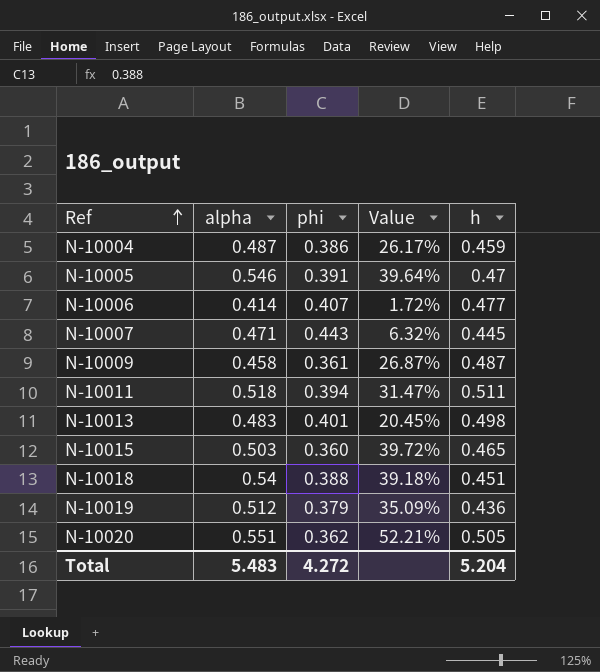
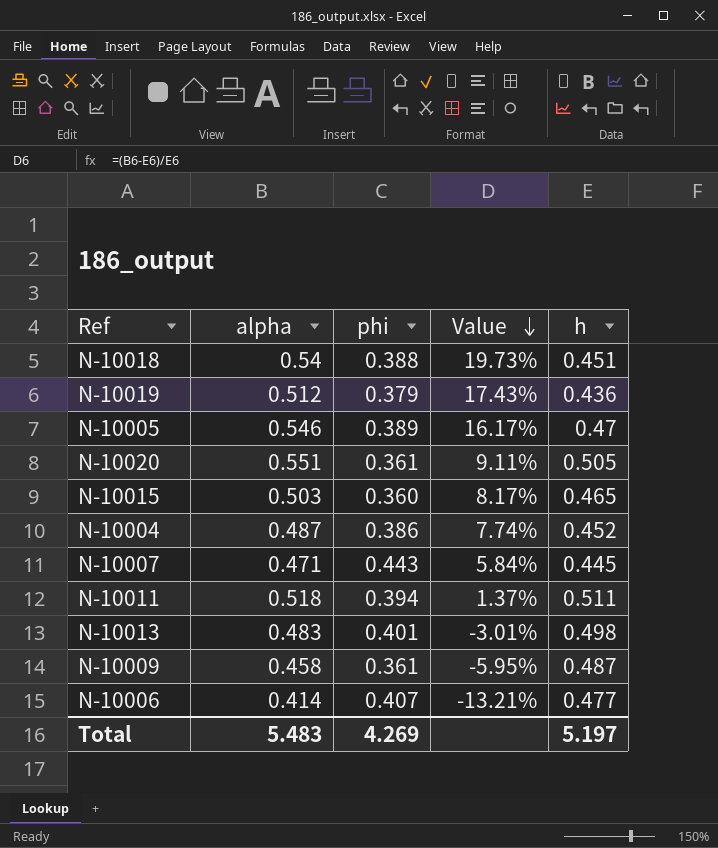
row order: Ref ascending -> Value descending
column Value | formula: ([alpha] - [phi]) / [phi] -> ([alpha] - [h]) / [h]
N-10005 | phi: 0.391 -> 0.389
N-10020 | phi: 0.362 -> 0.361
N-10004 | h: 0.459 -> 0.452
Total | phi: 4.272 -> 4.269
Total | h: 5.204 -> 5.197

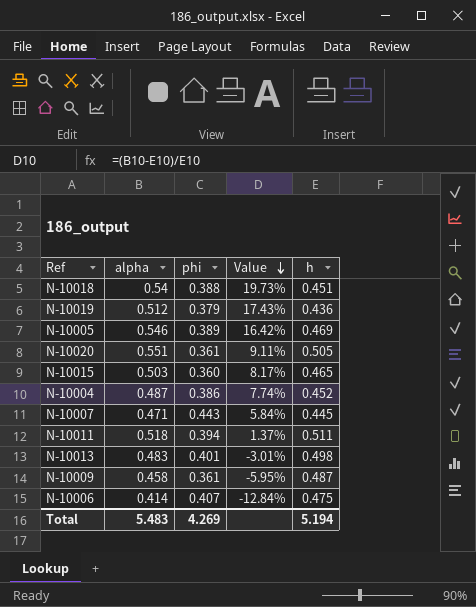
N-10005 | Value: 16.17% -> 16.42%
N-10005 | h: 0.47 -> 0.469
N-10006 | Value: -13.21% -> -12.84%
N-10006 | h: 0.477 -> 0.475
Total | h: 5.197 -> 5.194

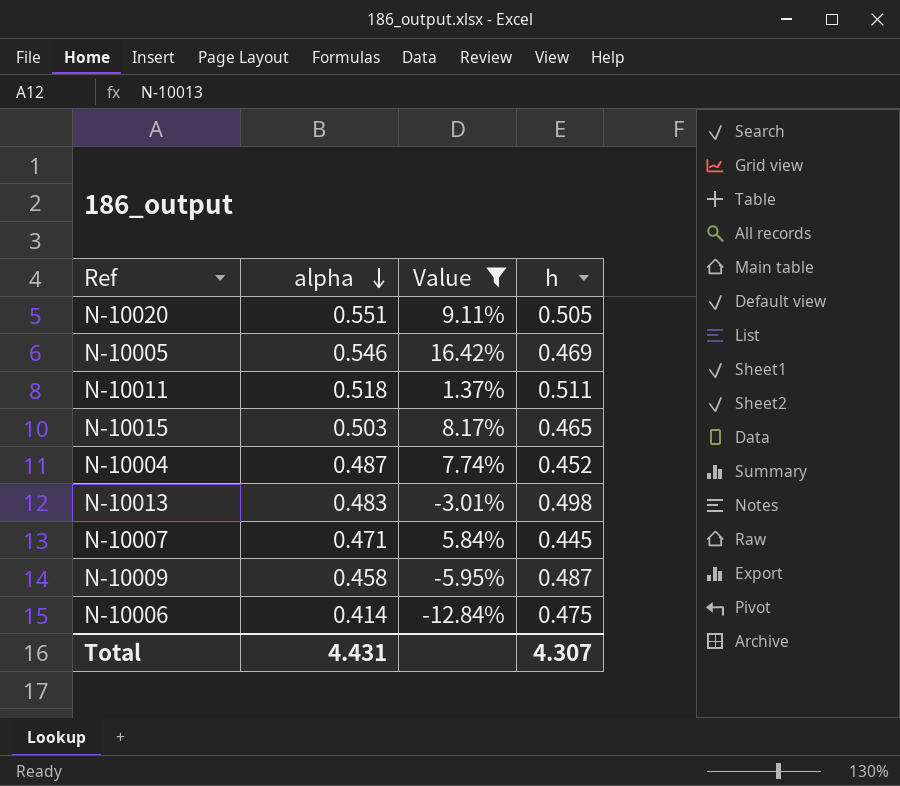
filter: none -> Value <= 16.42%
row order: Value descending -> alpha descending
column phi | position: 3 -> none
Total | alpha: 5.483 -> 4.431
Total | h: 5.194 -> 4.307

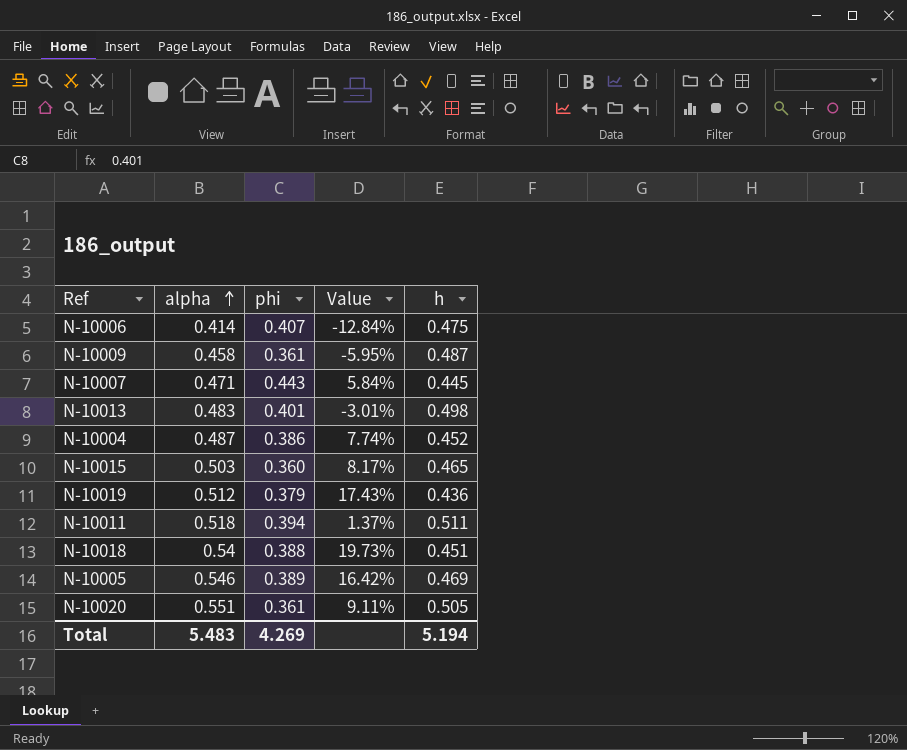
filter: Value <= 16.42% -> none
row order: alpha descending -> alpha ascending
column phi | position: none -> 3
Total | alpha: 4.431 -> 5.483
Total | h: 4.307 -> 5.194

